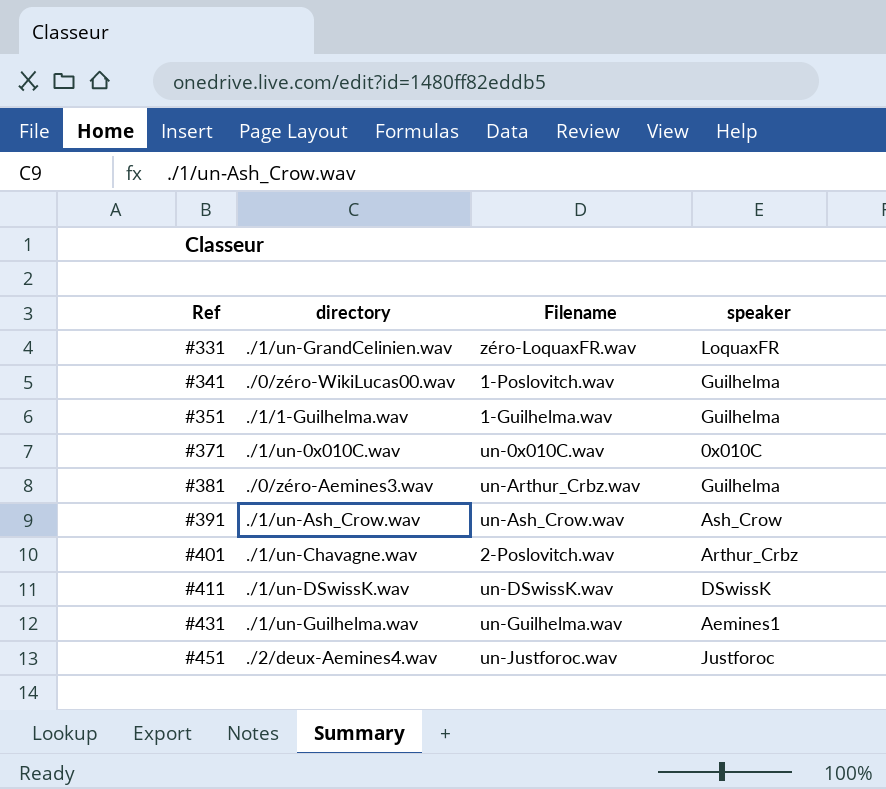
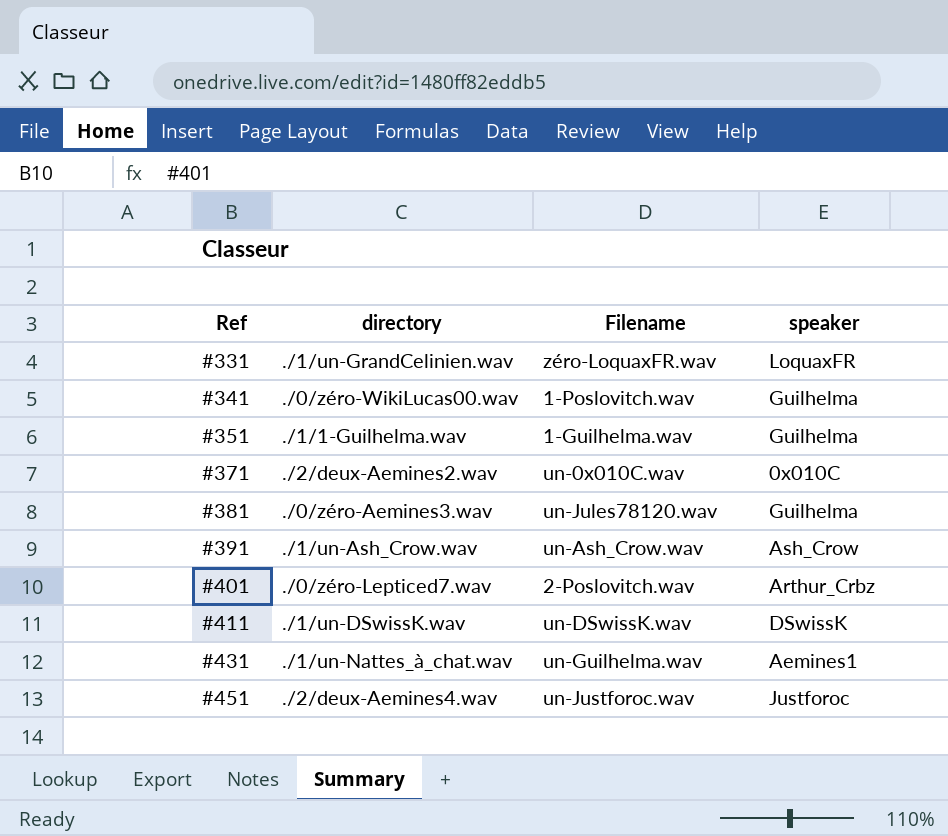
#371 | directory: ./1/un-0x010C.wav -> ./2/deux-Aemines2.wav
#381 | Filename: un-Arthur_Crbz.wav -> un-Jules78120.wav
#401 | directory: ./1/un-Chavagne.wav -> ./0/zéro-Lepticed7.wav
#431 | directory: ./1/un-Guilhelma.wav -> ./1/un-Nattes_à_chat.wav

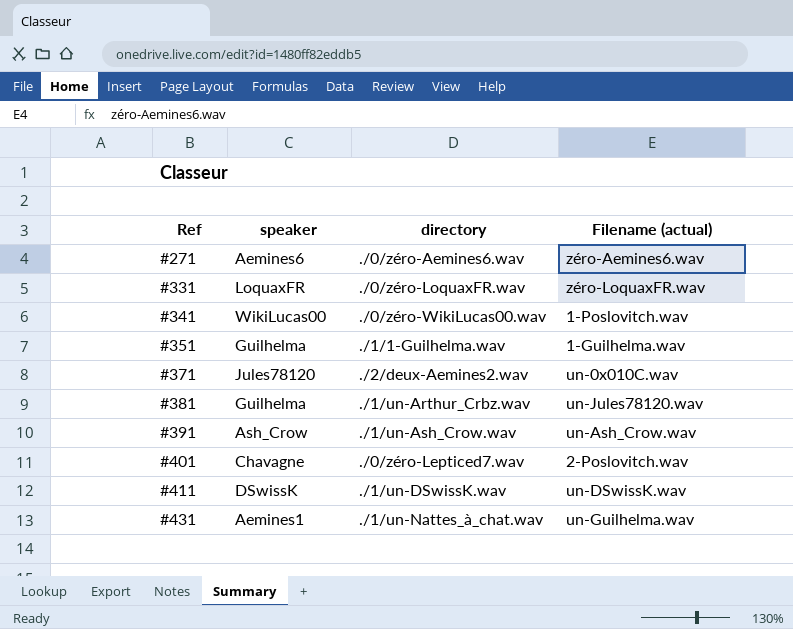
column speaker | position: 4 -> 2
column name: Filename -> Filename (actual)
row #451: ./2/deux-Aemines4.wav | un-Justforoc.wav | Justforoc -> none
row #271: none -> Aemines6 | ./0/zéro-Aemines6.wav | zéro-Aemines6.wav
#331 | directory: ./1/un-GrandCelinien.wav -> ./0/zéro-LoquaxFR.wav
#341 | speaker: Guilhelma -> WikiLucas00
#371 | speaker: 0x010C -> Jules78120
#381 | directory: ./0/zéro-Aemines3.wav -> ./1/un-Arthur_Crbz.wav
#401 | speaker: Arthur_Crbz -> Chavagne

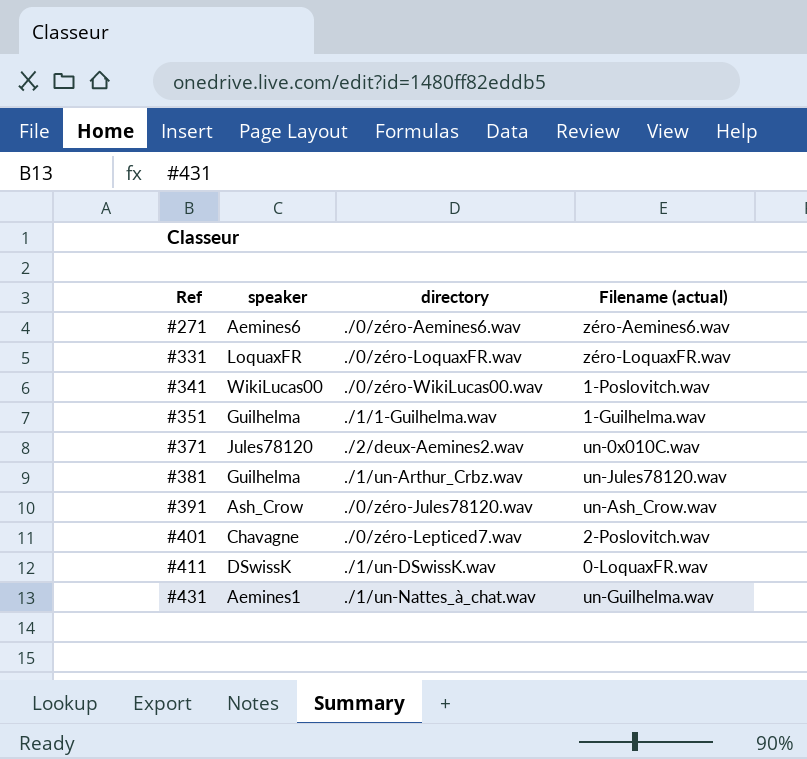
#391 | directory: ./1/un-Ash_Crow.wav -> ./0/zéro-Jules78120.wav
#411 | Filename (actual): un-DSwissK.wav -> 0-LoquaxFR.wav

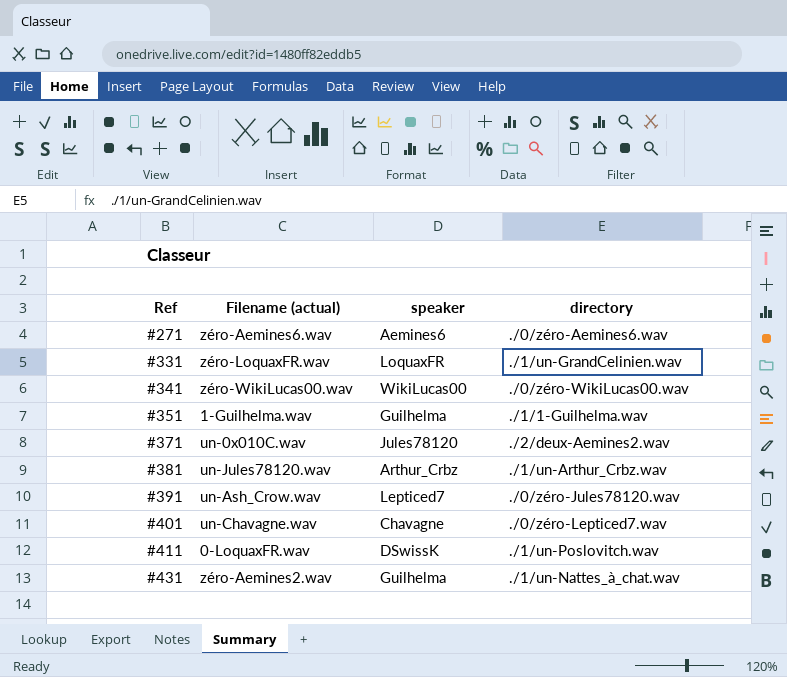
column Filename (actual) | position: 4 -> 2
#331 | directory: ./0/zéro-LoquaxFR.wav -> ./1/un-GrandCelinien.wav
#341 | Filename (actual): 1-Poslovitch.wav -> zéro-WikiLucas00.wav
#381 | speaker: Guilhelma -> Arthur_Crbz
#391 | speaker: Ash_Crow -> Lepticed7
#401 | Filename (actual): 2-Poslovitch.wav -> un-Chavagne.wav
#411 | directory: ./1/un-DSwissK.wav -> ./1/un-Poslovitch.wav
#431 | Filename (actual): un-Guilhelma.wav -> zéro-Aemines2.wav
#431 | speaker: Aemines1 -> Guilhelma

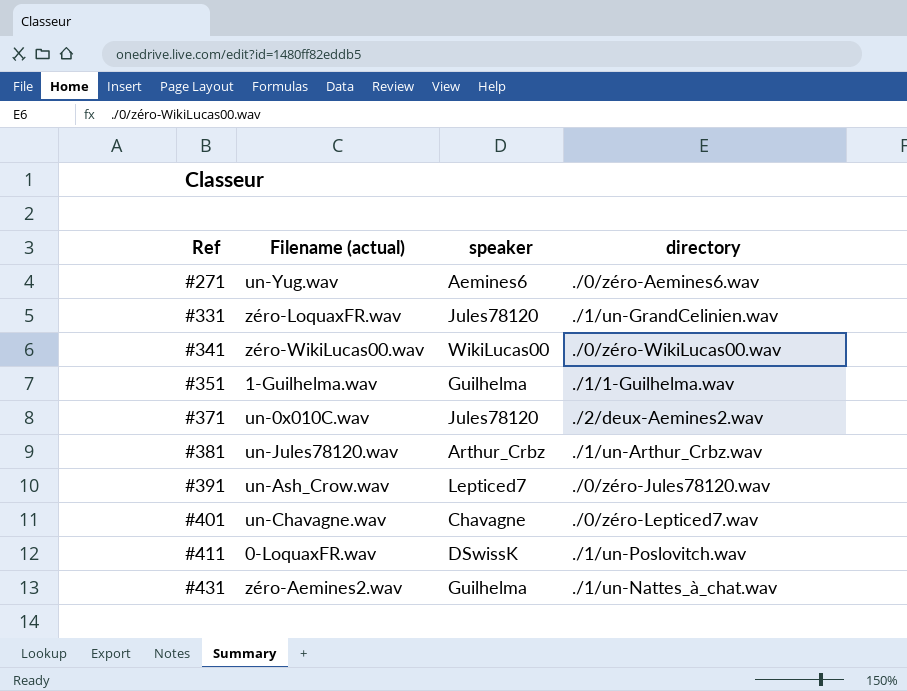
#271 | Filename (actual): zéro-Aemines6.wav -> un-Yug.wav
#331 | speaker: LoquaxFR -> Jules78120

